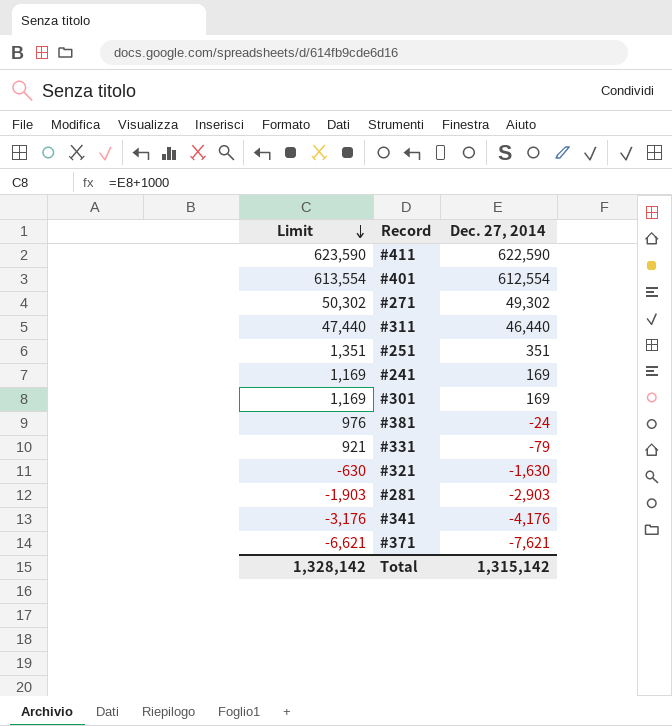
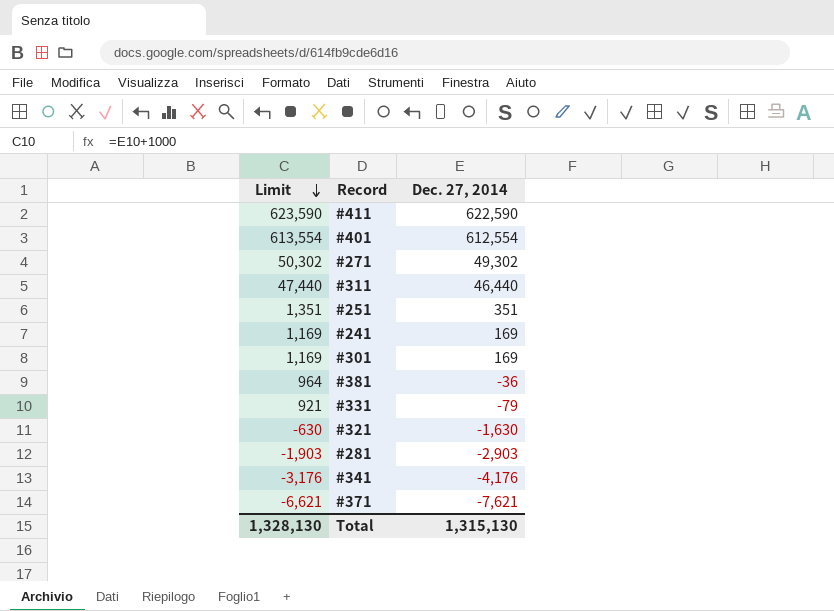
#381 | Limit: 976 -> 964
#381 | Dec. 27, 2014: -24 -> -36
Total | Limit: 1,328,142 -> 1,328,130
Total | Dec. 27, 2014: 1,315,142 -> 1,315,130

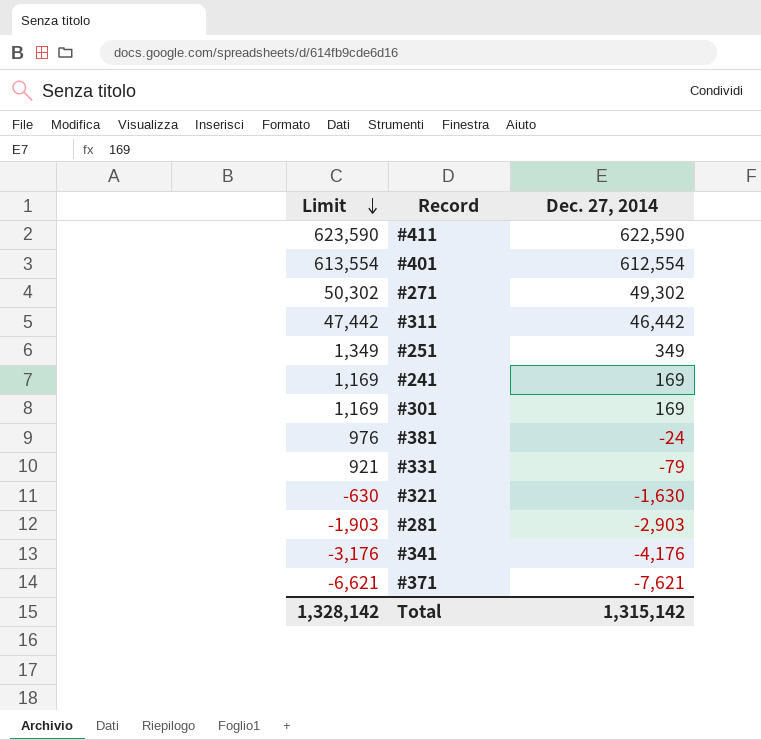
#311 | Limit: 47,440 -> 47,442
#311 | Dec. 27, 2014: 46,440 -> 46,442
#251 | Limit: 1,351 -> 1,349
#251 | Dec. 27, 2014: 351 -> 349
#381 | Limit: 964 -> 976
#381 | Dec. 27, 2014: -36 -> -24
Total | Limit: 1,328,130 -> 1,328,142
Total | Dec. 27, 2014: 1,315,130 -> 1,315,142

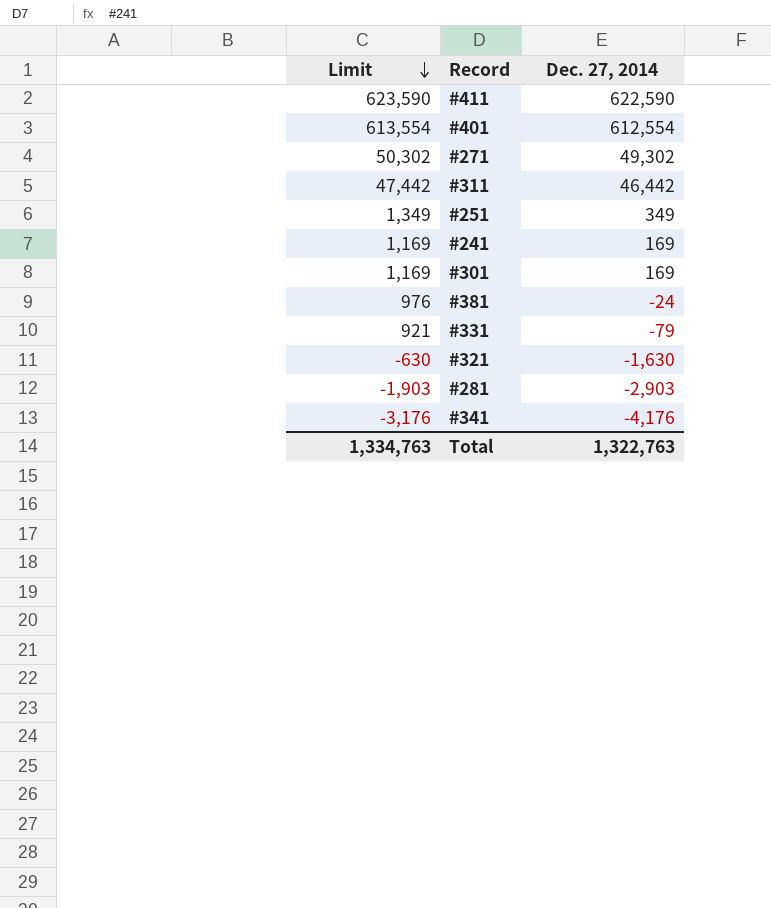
row #371: -6,621 | -7,621 -> none
Total | Limit: 1,328,142 -> 1,334,763
Total | Dec. 27, 2014: 1,315,142 -> 1,322,763

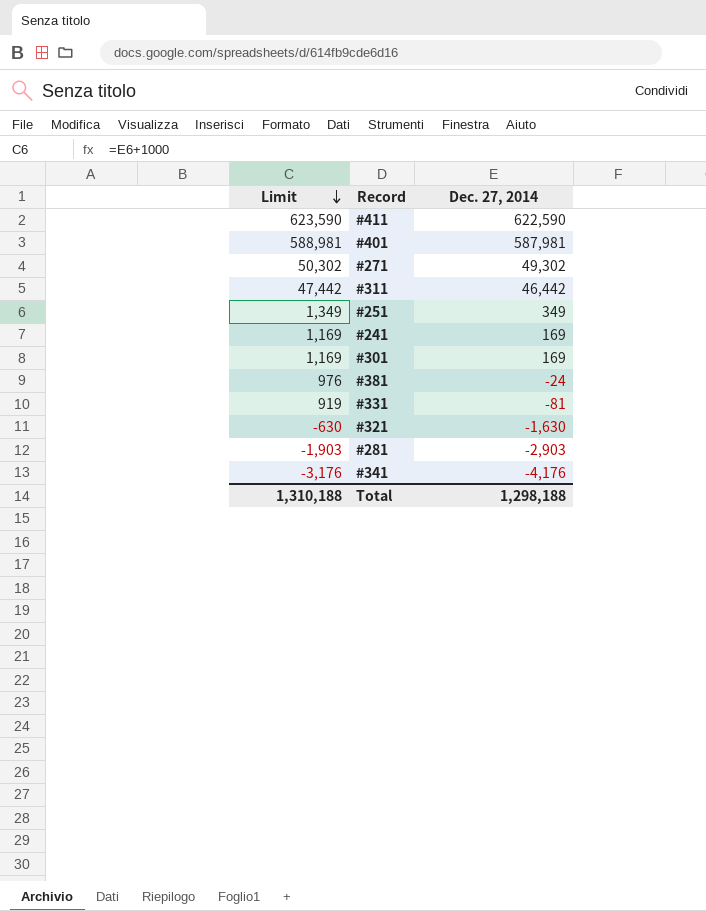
#401 | Limit: 613,554 -> 588,981
#401 | Dec. 27, 2014: 612,554 -> 587,981
#331 | Limit: 921 -> 919
#331 | Dec. 27, 2014: -79 -> -81
Total | Limit: 1,334,763 -> 1,310,188
Total | Dec. 27, 2014: 1,322,763 -> 1,298,188

